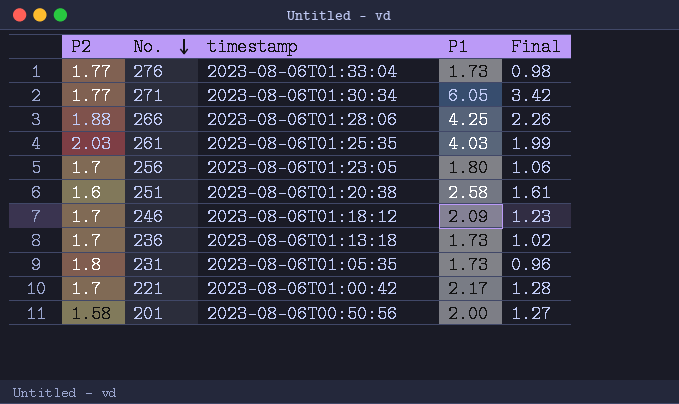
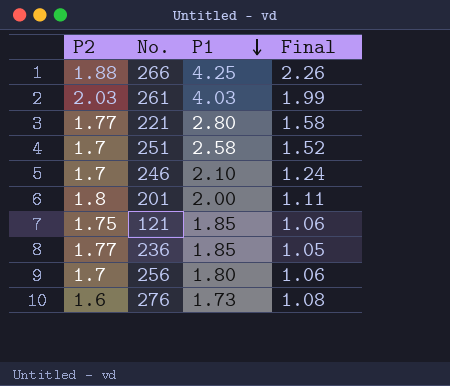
row order: No. descending -> P1 descending
column timestamp | position: 3 -> none
row 271: 1.77 | 2023-08-06T01:30:34 | 6.05 | 3.42 -> none
row 231: 1.8 | 2023-08-06T01:05:35 | 1.73 | 0.96 -> none
221 | P2: 1.7 -> 1.77
221 | P1: 2.17 -> 2.80
221 | Final: 1.28 -> 1.58
251 | P2: 1.6 -> 1.7
251 | Final: 1.61 -> 1.52
246 | P1: 2.09 -> 2.10
246 | Final: 1.23 -> 1.24
201 | P2: 1.58 -> 1.8
201 | Final: 1.27 -> 1.11
row 121: none -> 1.75 | 1.85 | 1.06
236 | P2: 1.7 -> 1.77
236 | P1: 1.73 -> 1.85
236 | Final: 1.02 -> 1.05
276 | P2: 1.77 -> 1.6
276 | Final: 0.98 -> 1.08

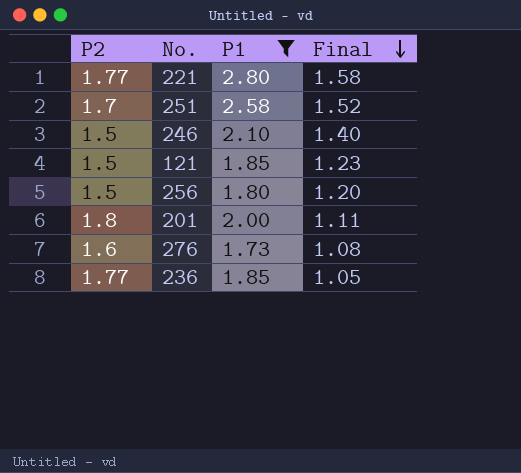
filter: none -> P1 <= 2.80
row order: P1 descending -> Final descending
246 | P2: 1.7 -> 1.5
246 | Final: 1.24 -> 1.40
121 | P2: 1.75 -> 1.5
121 | Final: 1.06 -> 1.23
256 | P2: 1.7 -> 1.5
256 | Final: 1.06 -> 1.20

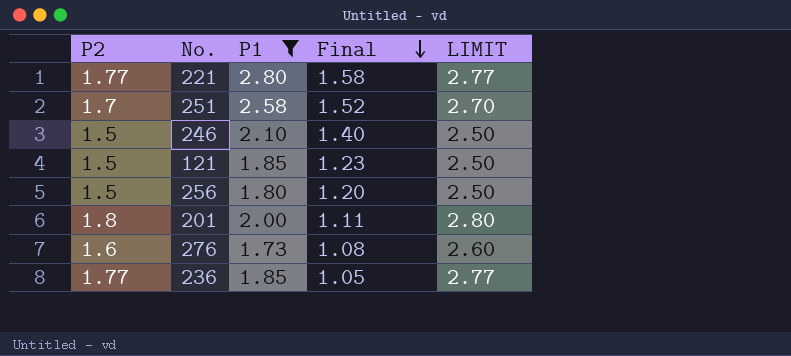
column LIMIT | formula: none -> [P2] + 1

